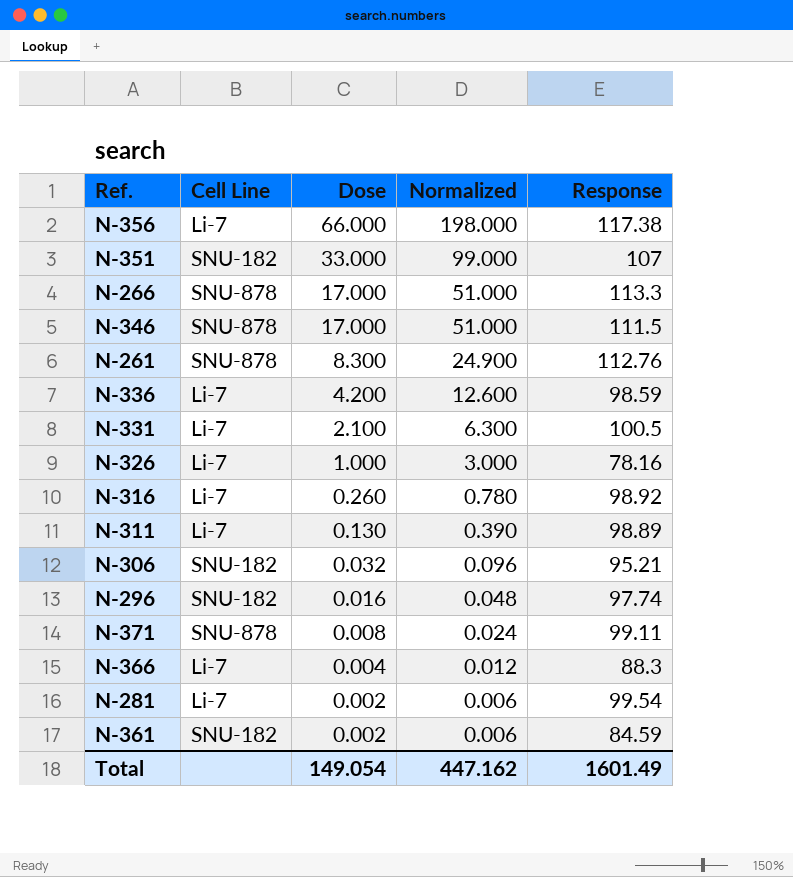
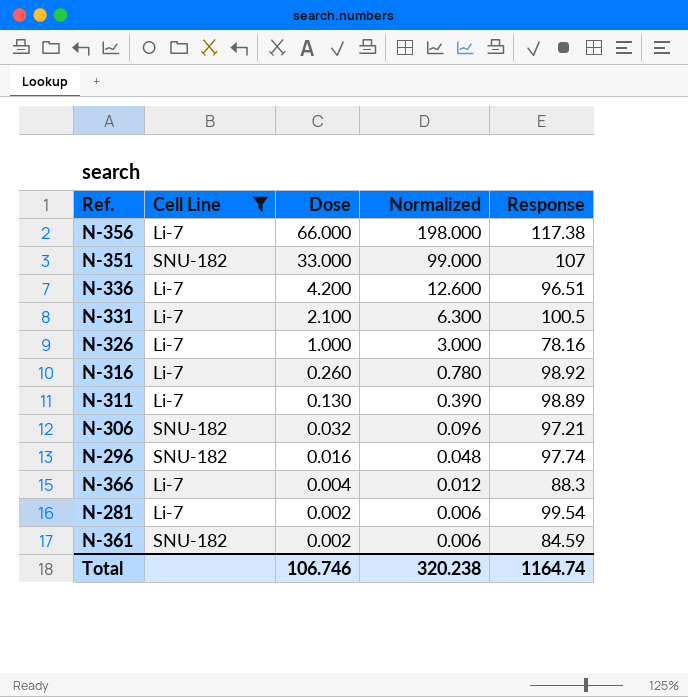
filter: none -> Cell Line != SNU-878
N-336 | Response: 98.59 -> 96.51
N-306 | Response: 95.21 -> 97.21
Total | Dose: 149.054 -> 106.746
Total | Normalized: 447.162 -> 320.238
Total | Response: 1601.49 -> 1164.74

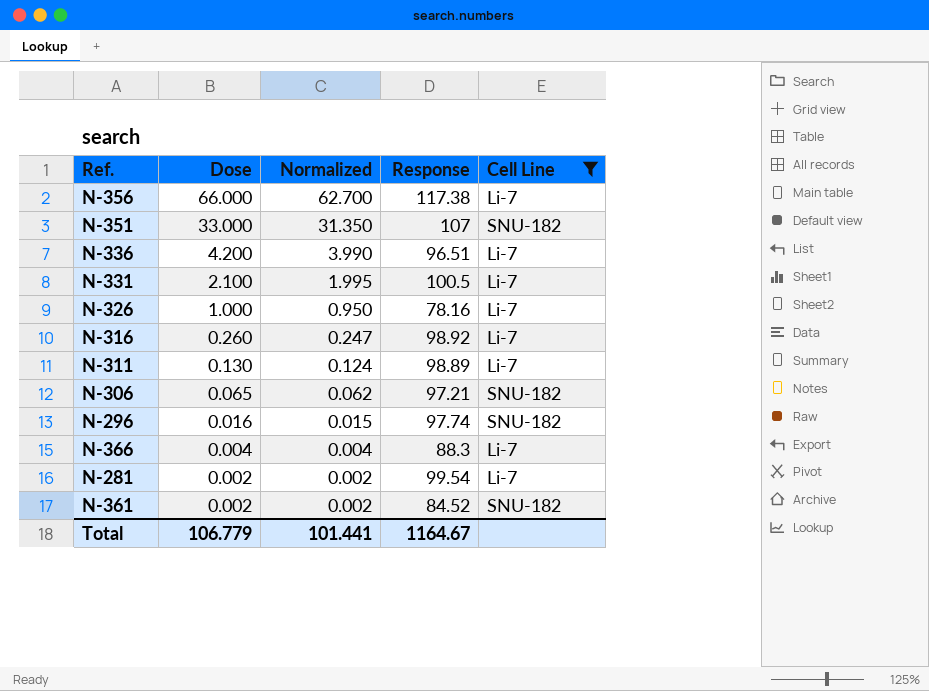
column Normalized | formula: [Dose] * 3 -> [Dose] * 0.95
column Cell Line | position: 2 -> 5
N-306 | Dose: 0.032 -> 0.065
N-361 | Response: 84.59 -> 84.52
Total | Dose: 106.746 -> 106.779
Total | Normalized: 320.238 -> 101.441
Total | Response: 1164.74 -> 1164.67

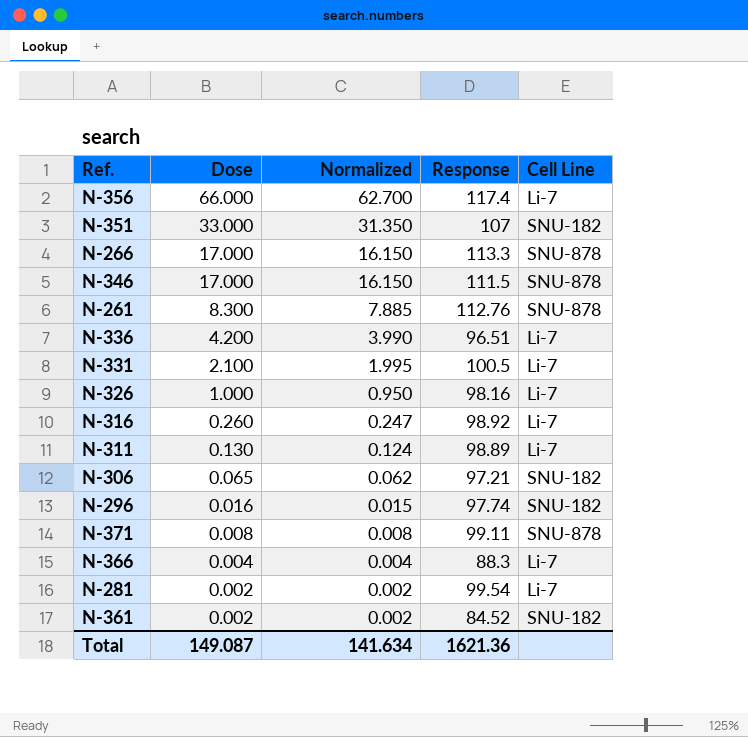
filter: Cell Line != SNU-878 -> none
N-356 | Response: 117.38 -> 117.4
N-326 | Response: 78.16 -> 98.16
Total | Dose: 106.779 -> 149.087
Total | Normalized: 101.441 -> 141.634
Total | Response: 1164.67 -> 1621.36

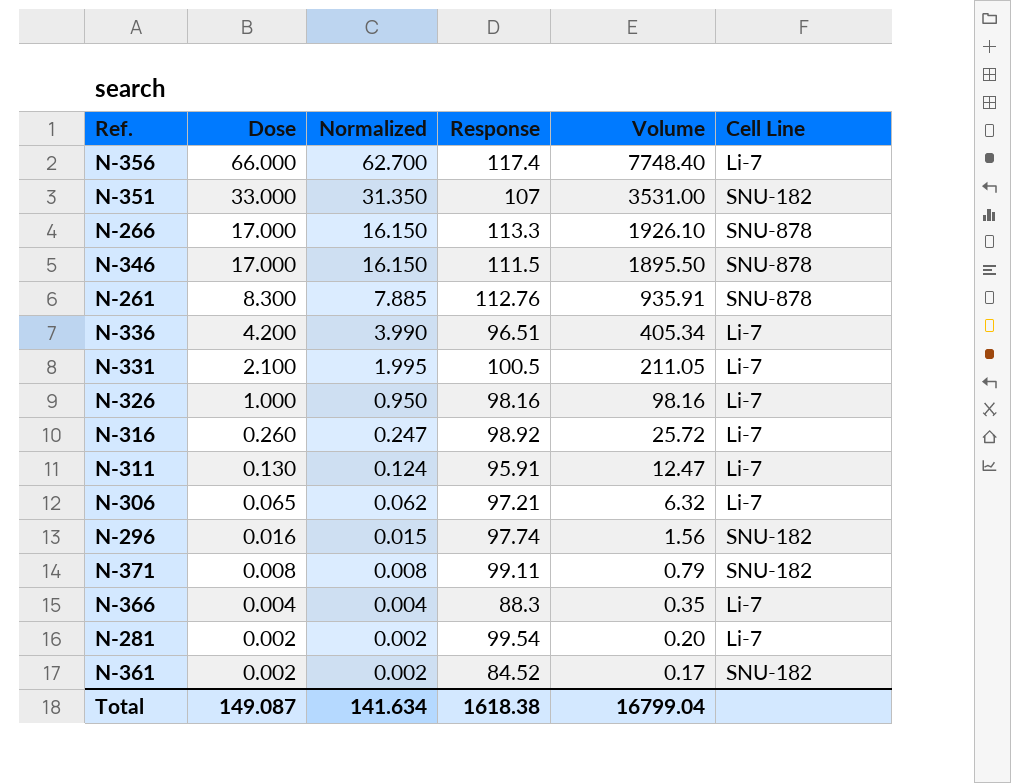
column Volume | formula: none -> [Dose] * [Response]
N-311 | Response: 98.89 -> 95.91
N-306 | Cell Line: SNU-182 -> Li-7
N-371 | Cell Line: SNU-878 -> SNU-182
Total | Response: 1621.36 -> 1618.38

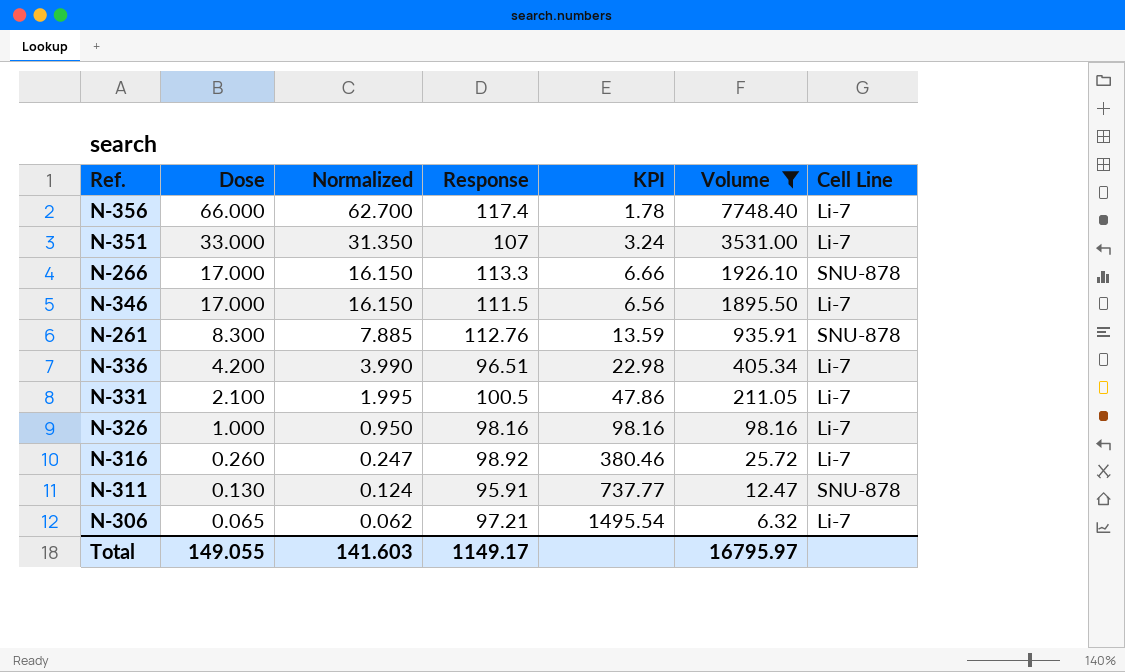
filter: none -> Volume >= 6.32
column KPI | formula: none -> [Response] / [Dose]
N-351 | Cell Line: SNU-182 -> Li-7
N-346 | Cell Line: SNU-878 -> Li-7
N-311 | Cell Line: Li-7 -> SNU-878
Total | Dose: 149.087 -> 149.055
Total | Normalized: 141.634 -> 141.603
Total | Response: 1618.38 -> 1149.17
Total | Volume: 16799.04 -> 16795.97

